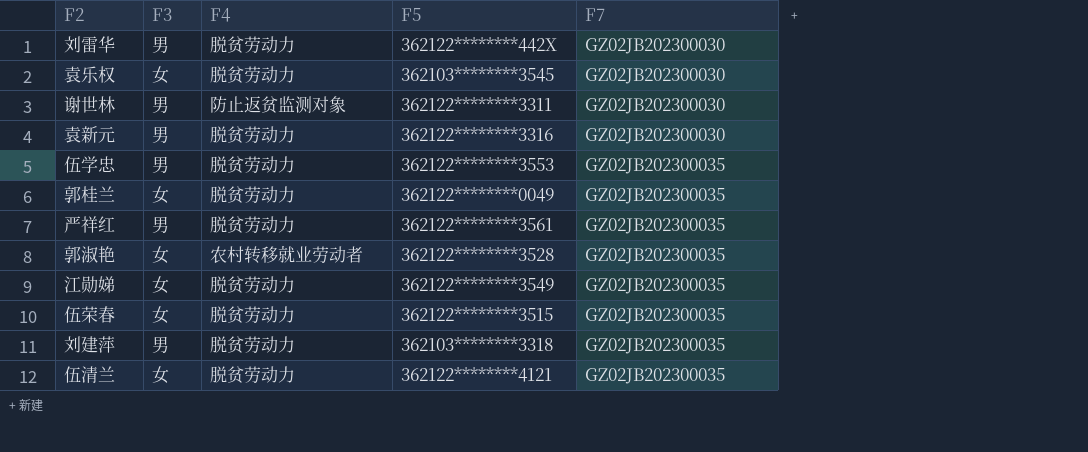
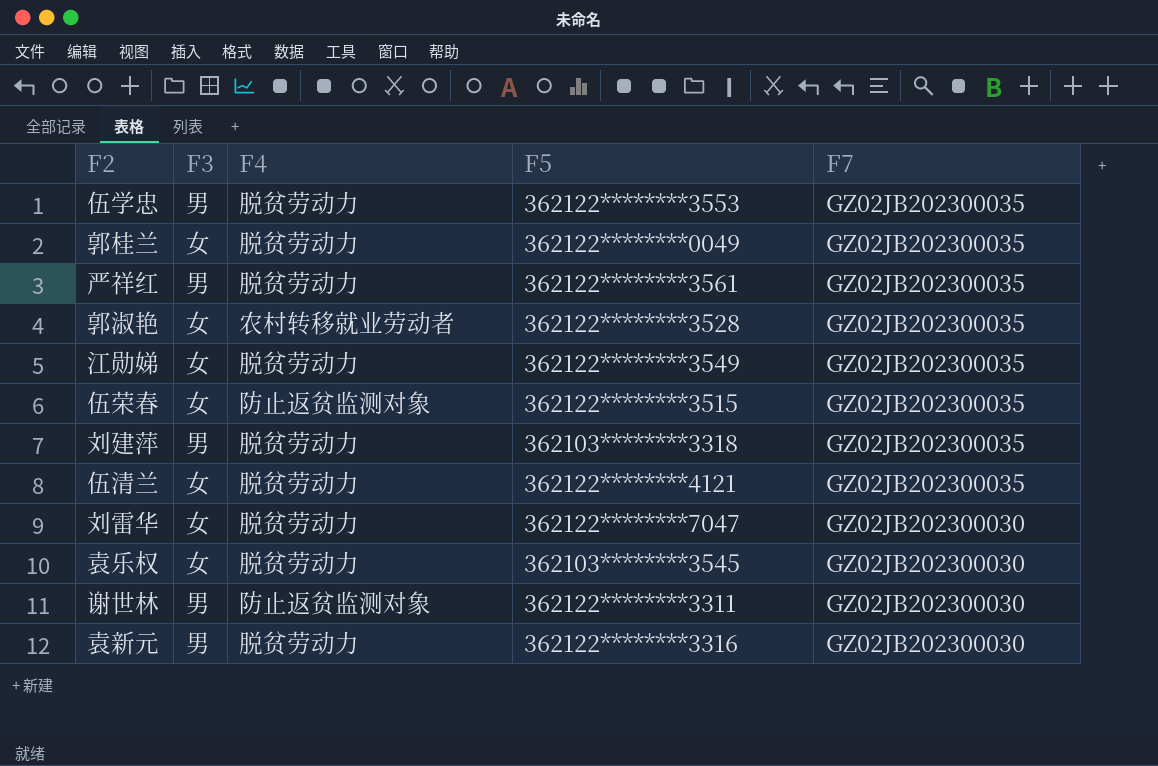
row order: F7 ascending -> F7 descending
伍荣春 | F4: 脱贫劳动力 -> 防止返贫监测对象
刘雷华 | F3: 男 -> 女
刘雷华 | F5: 362122********442X -> 362122********7047

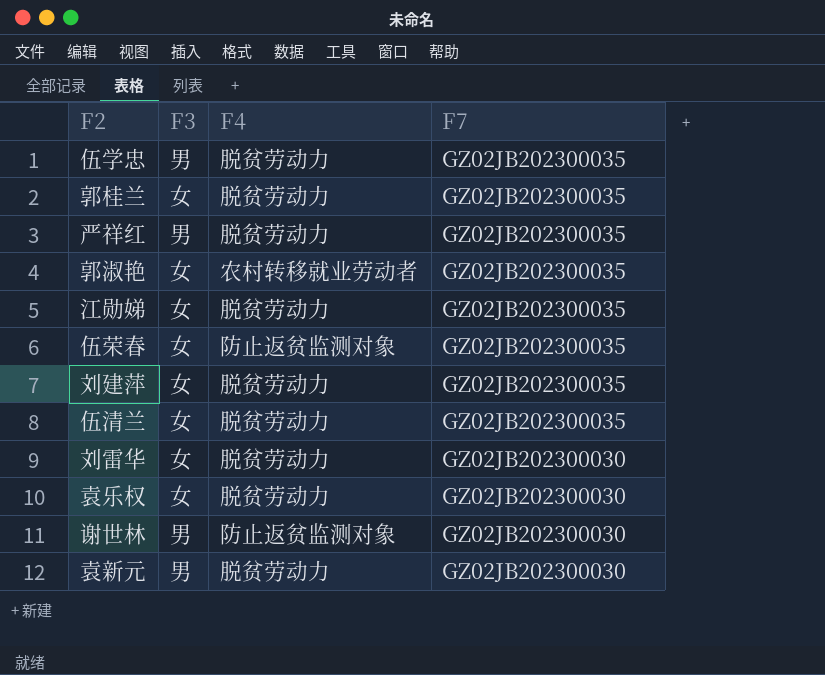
column F5 | position: 4 -> none
刘建萍 | F3: 男 -> 女

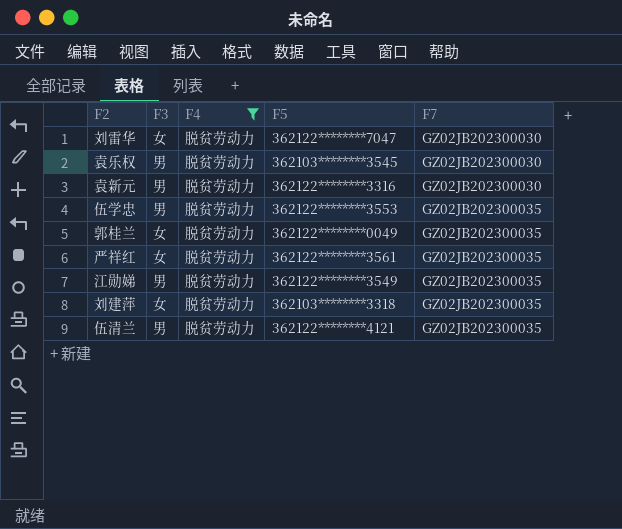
filter: none -> F4 = 脱贫劳动力
row order: F7 descending -> F7 ascending
column F5 | position: none -> 4
袁乐权 | F3: 女 -> 男
严祥红 | F3: 男 -> 女
江勋娣 | F3: 女 -> 男
伍清兰 | F3: 女 -> 男

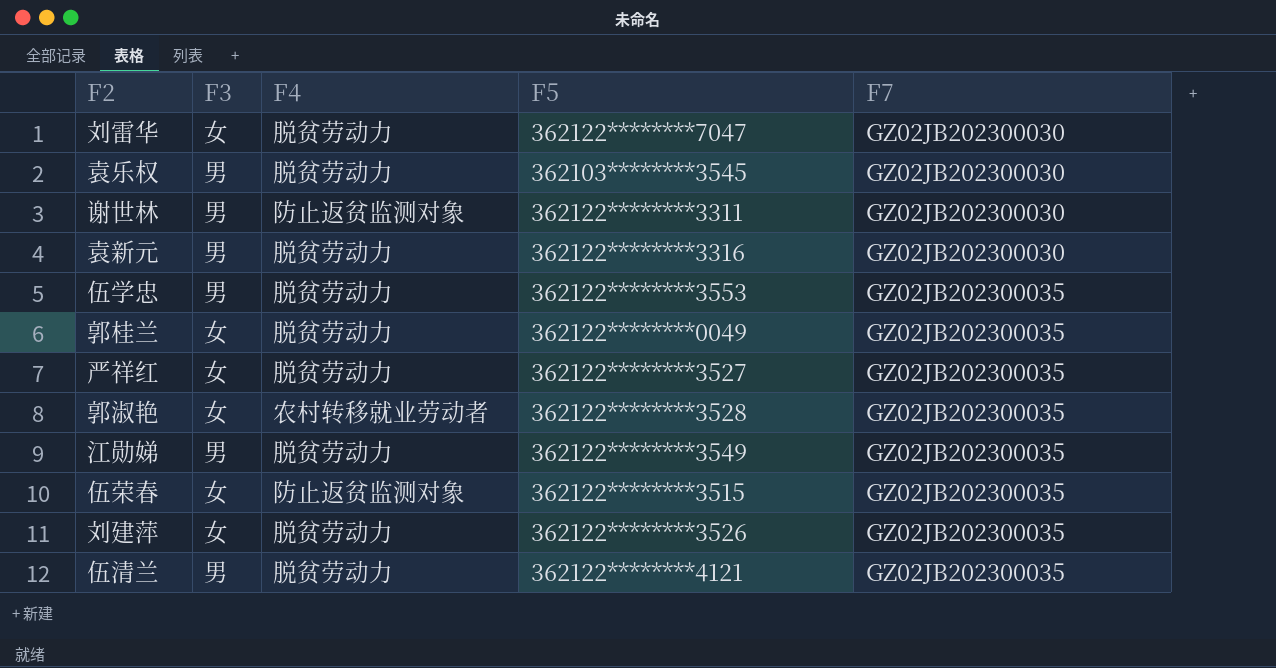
filter: F4 = 脱贫劳动力 -> none
严祥红 | F5: 362122********3561 -> 362122********3527
刘建萍 | F5: 362103********3318 -> 362122********3526

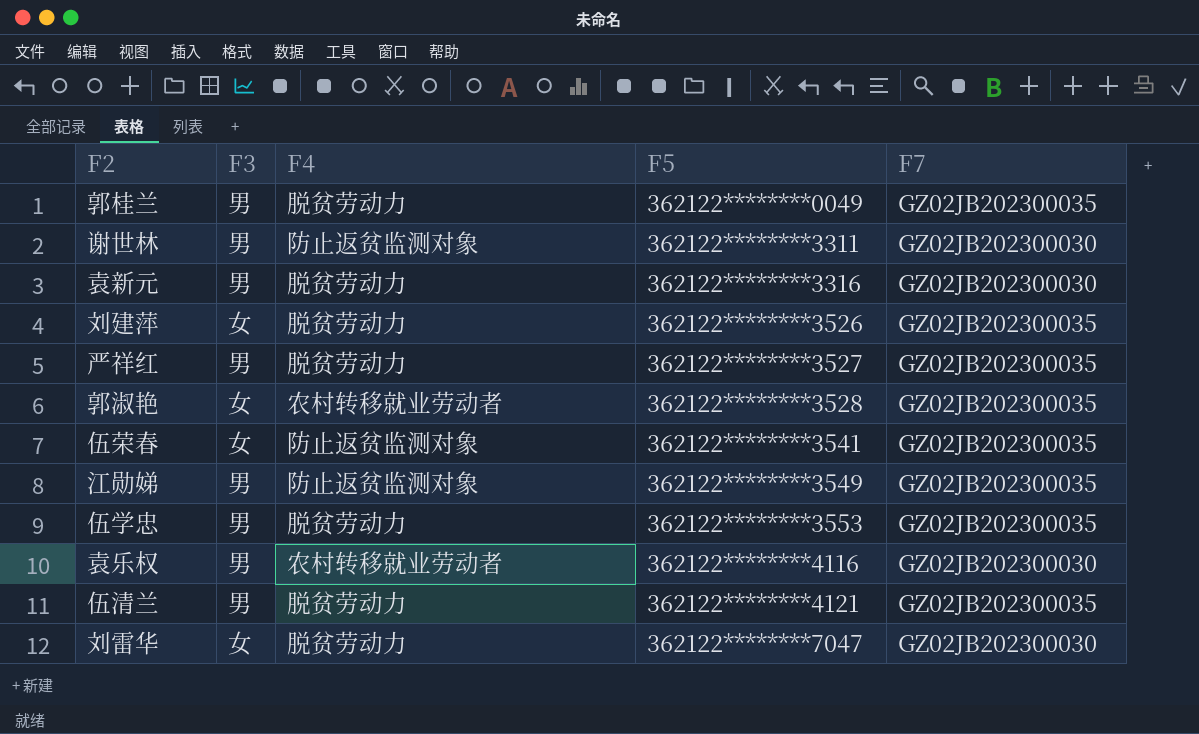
row order: F7 ascending -> F5 ascending
郭桂兰 | F3: 女 -> 男
严祥红 | F3: 女 -> 男
伍荣春 | F5: 362122********3515 -> 362122********3541
江勋娣 | F4: 脱贫劳动力 -> 防止返贫监测对象
袁乐权 | F4: 脱贫劳动力 -> 农村转移就业劳动者
袁乐权 | F5: 362103********3545 -> 362122********4116

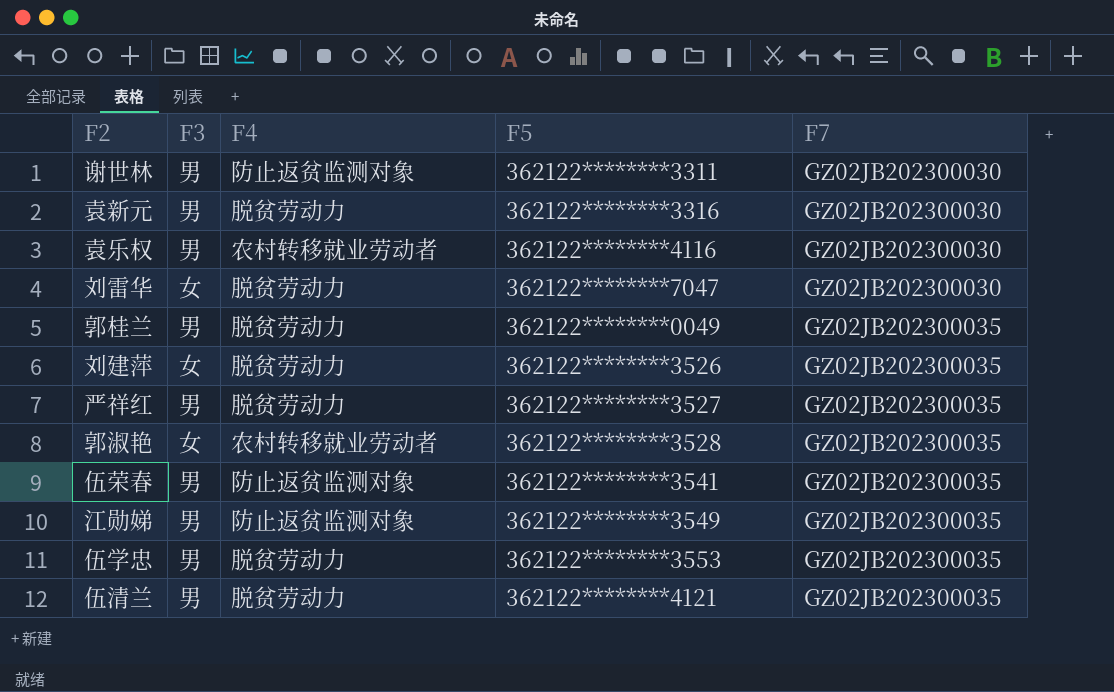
row order: F5 ascending -> F7 ascending
伍荣春 | F3: 女 -> 男

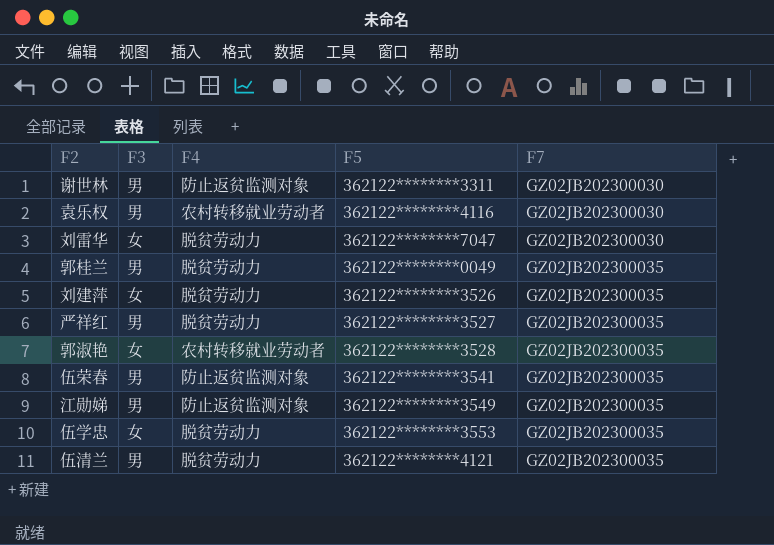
row 袁新元: 男 | 脱贫劳动力 | 362122********3316 | GZ02JB202300030 -> none
伍学忠 | F3: 男 -> 女

